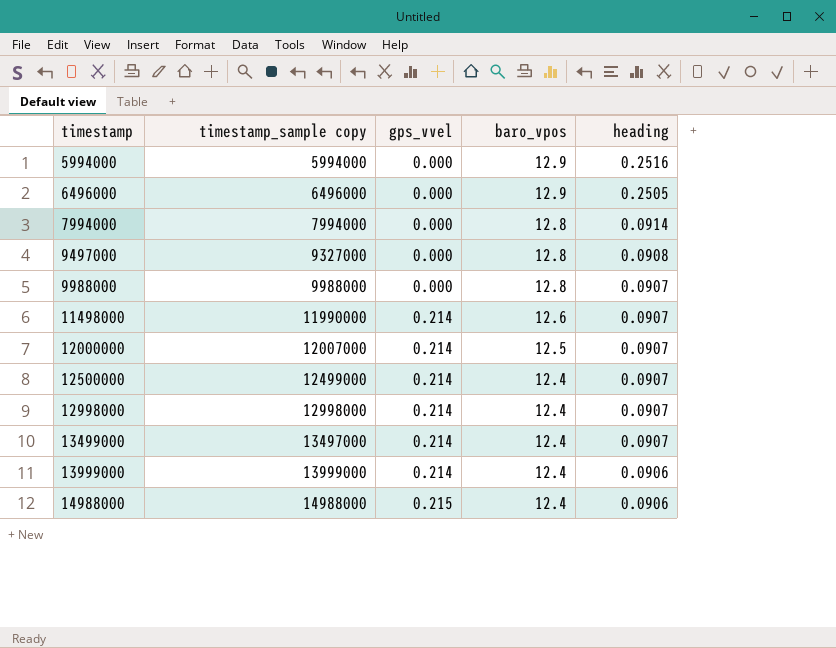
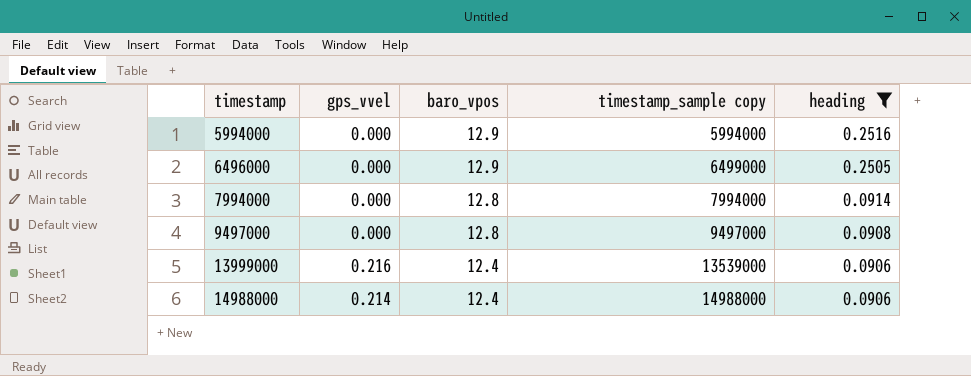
filter: none -> heading != 0.0907
column timestamp_sample copy | position: 2 -> 4
6496000 | timestamp_sample copy: 6496000 -> 6499000
9497000 | timestamp_sample copy: 9327000 -> 9497000
13999000 | gps_vvel: 0.214 -> 0.216
13999000 | timestamp_sample copy: 13999000 -> 13539000
14988000 | gps_vvel: 0.215 -> 0.214

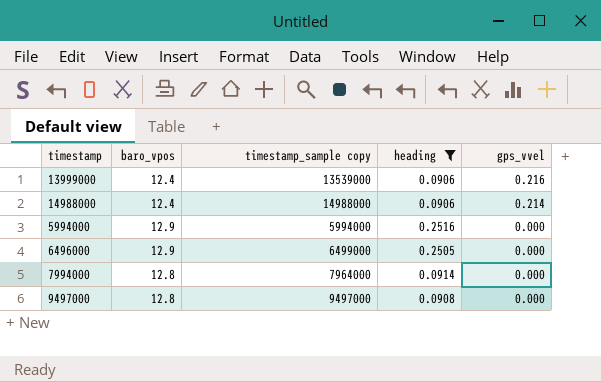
row order: timestamp ascending -> gps_vvel descending
column gps_vvel | position: 2 -> 5
7994000 | timestamp_sample copy: 7994000 -> 7964000

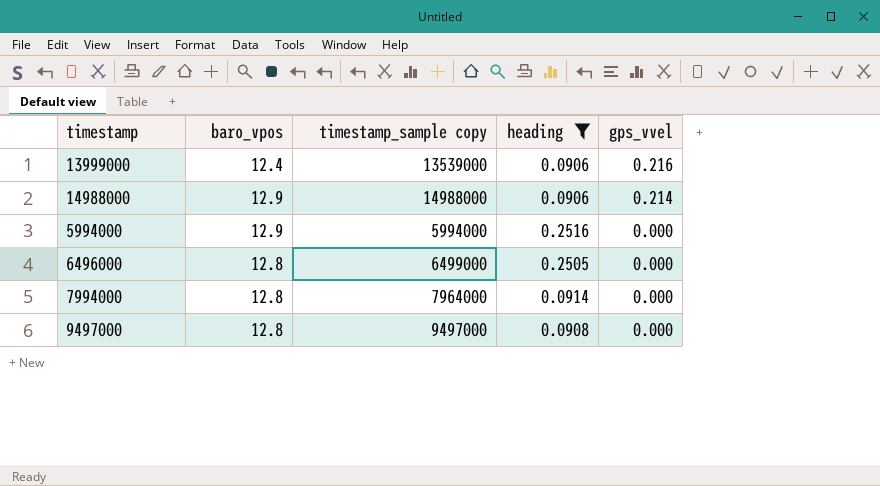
14988000 | baro_vpos: 12.4 -> 12.9
6496000 | baro_vpos: 12.9 -> 12.8

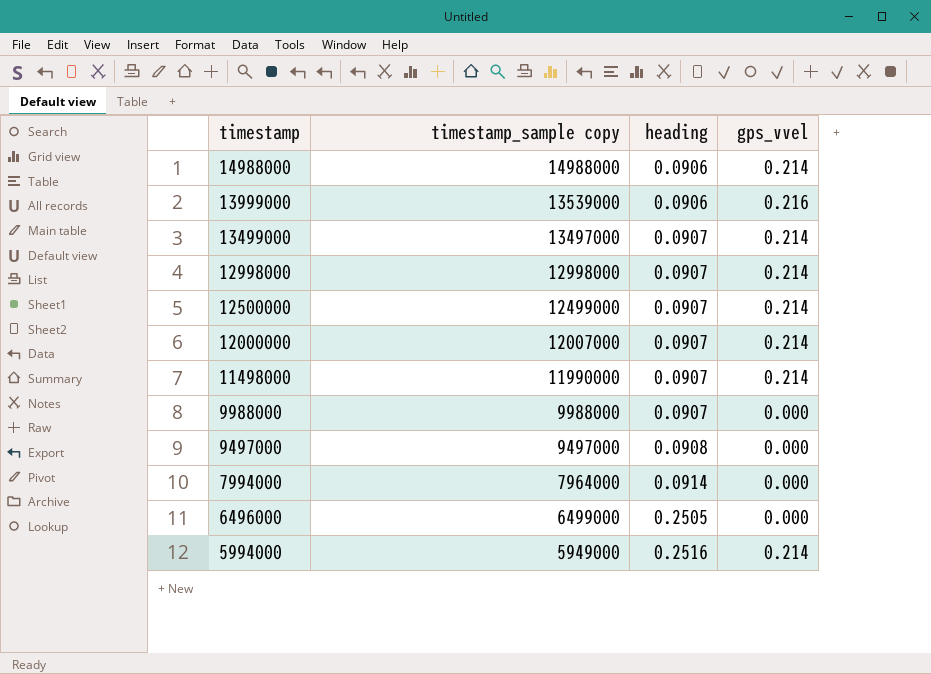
filter: heading != 0.0907 -> none
row order: gps_vvel descending -> timestamp descending
column baro_vpos | position: 2 -> none
5994000 | timestamp_sample copy: 5994000 -> 5949000
5994000 | gps_vvel: 0.000 -> 0.214

